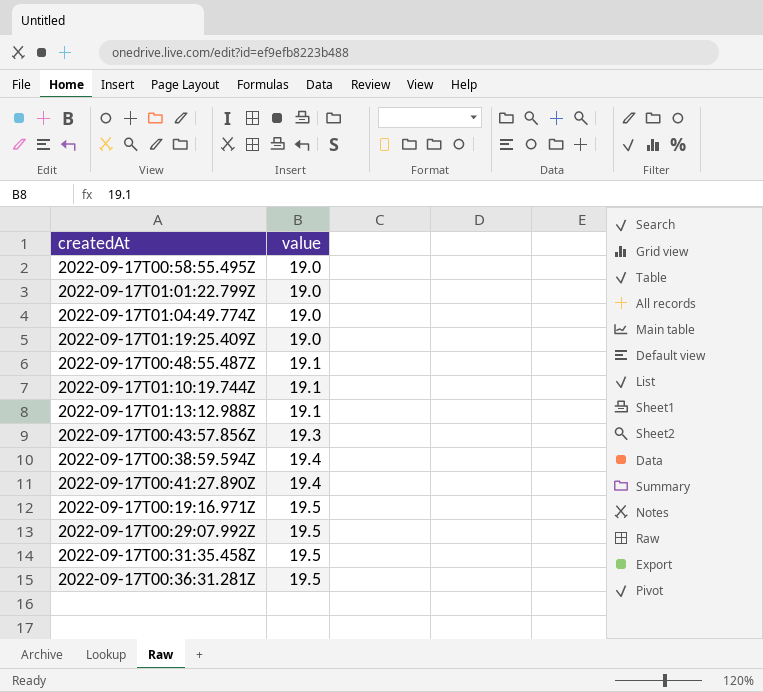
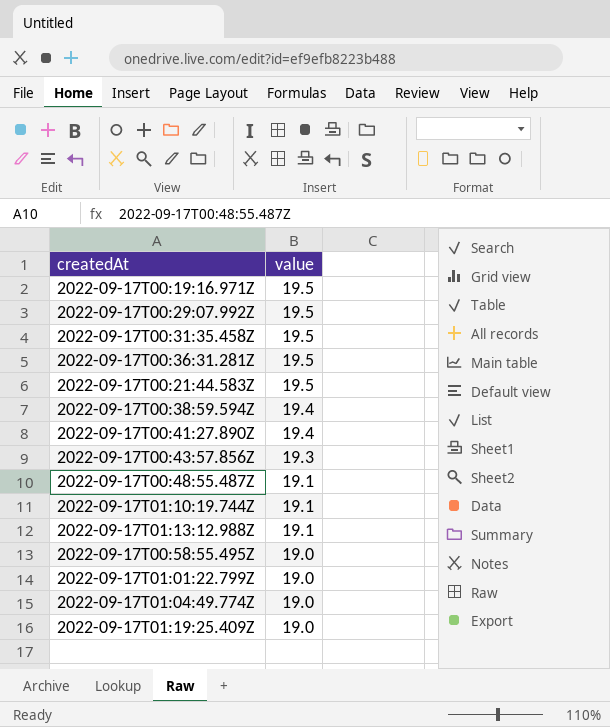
row order: value ascending -> value descending
row 2022-09-17T00:21:44.583Z: none -> 19.5

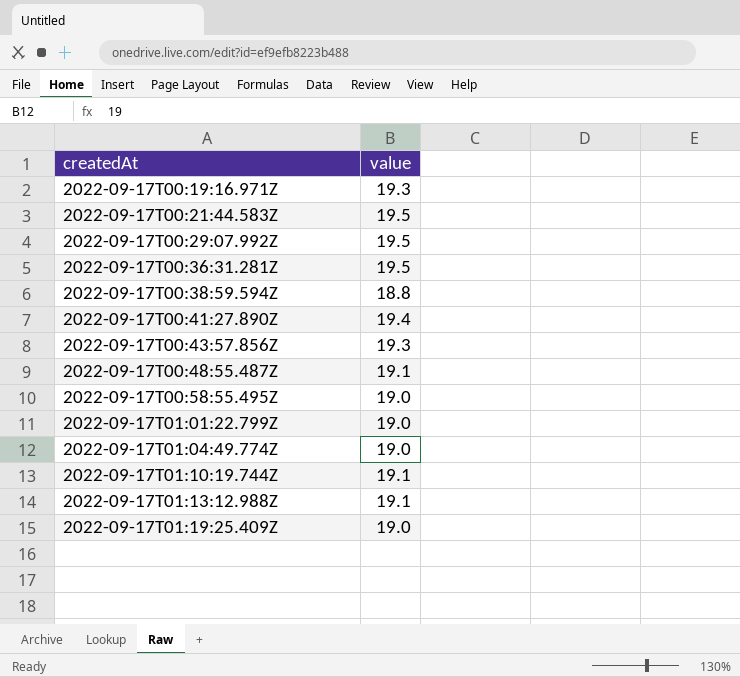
row order: value descending -> createdAt ascending
row 2022-09-17T00:31:35.458Z: 19.5 -> none
2022-09-17T00:19:16.971Z | value: 19.5 -> 19.3
2022-09-17T00:38:59.594Z | value: 19.4 -> 18.8

